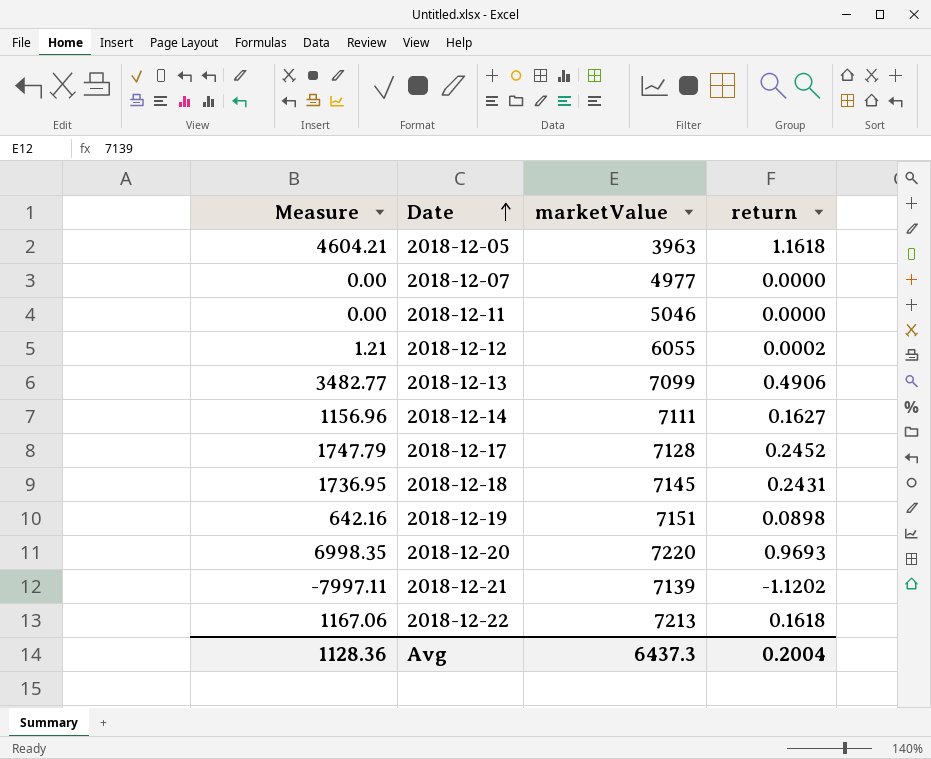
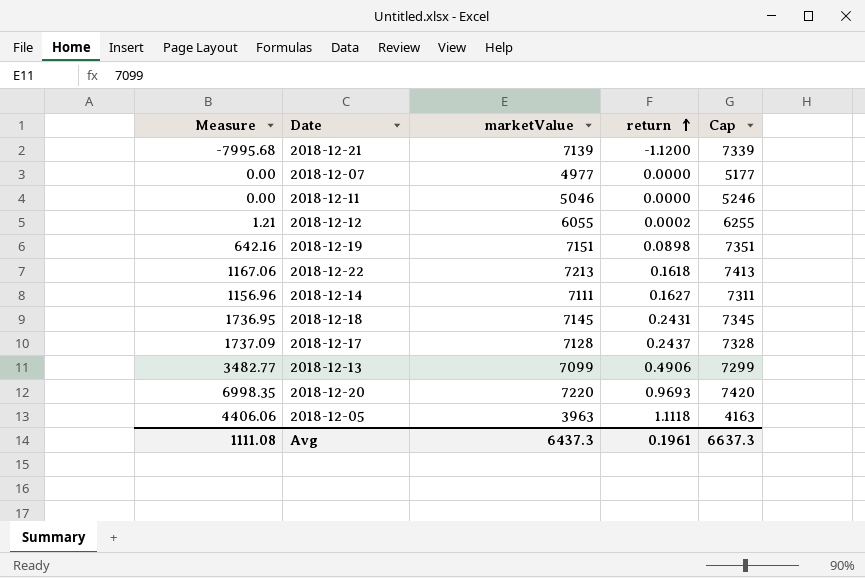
row order: Date ascending -> return ascending
column Cap | formula: none -> [marketValue] + 200
2018-12-21 | Measure: -7997.11 -> -7995.68
2018-12-21 | return: -1.1202 -> -1.1200
2018-12-17 | Measure: 1747.79 -> 1737.09
2018-12-17 | return: 0.2452 -> 0.2437
2018-12-05 | Measure: 4604.21 -> 4406.06
2018-12-05 | return: 1.1618 -> 1.1118
Avg | Measure: 1128.36 -> 1111.08
Avg | return: 0.2004 -> 0.1961

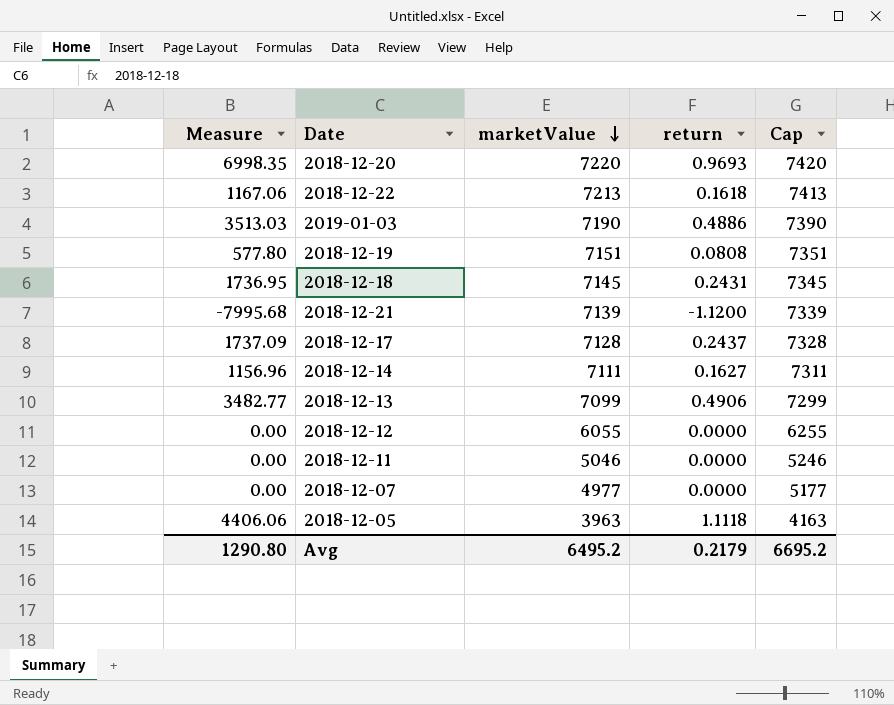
row order: return ascending -> marketValue descending
row 2019-01-03: none -> 3513.03 | 7190 | 0.4886 | 7390
2018-12-19 | Measure: 642.16 -> 577.80
2018-12-19 | return: 0.0898 -> 0.0808
2018-12-12 | Measure: 1.21 -> 0.00
2018-12-12 | return: 0.0002 -> 0.0000
Avg | Measure: 1111.08 -> 1290.80
Avg | marketValue: 6437.3 -> 6495.2
Avg | return: 0.1961 -> 0.2179
Avg | Cap: 6637.3 -> 6695.2

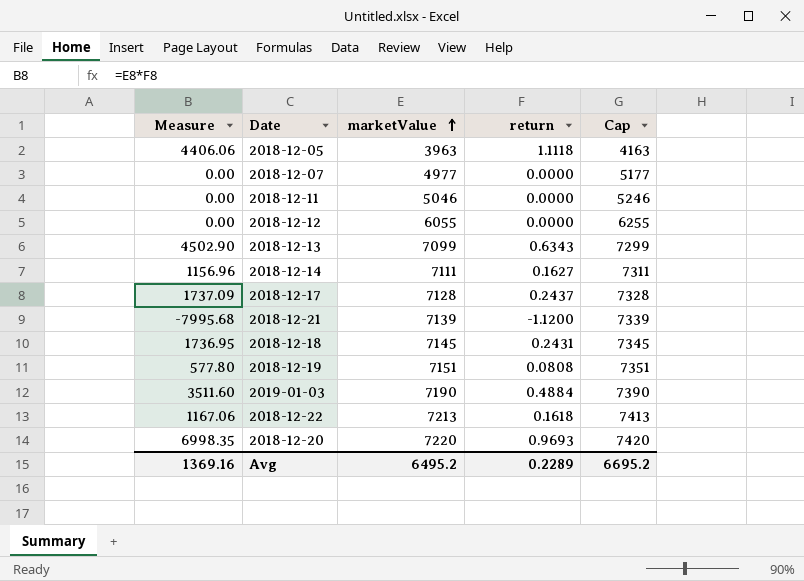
row order: marketValue descending -> marketValue ascending
2018-12-13 | Measure: 3482.77 -> 4502.90
2018-12-13 | return: 0.4906 -> 0.6343
2019-01-03 | Measure: 3513.03 -> 3511.60
2019-01-03 | return: 0.4886 -> 0.4884
Avg | Measure: 1290.80 -> 1369.16
Avg | return: 0.2179 -> 0.2289

